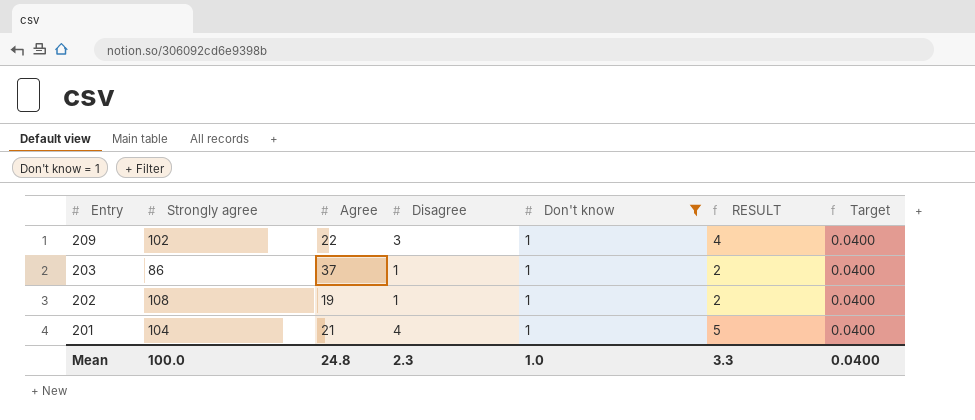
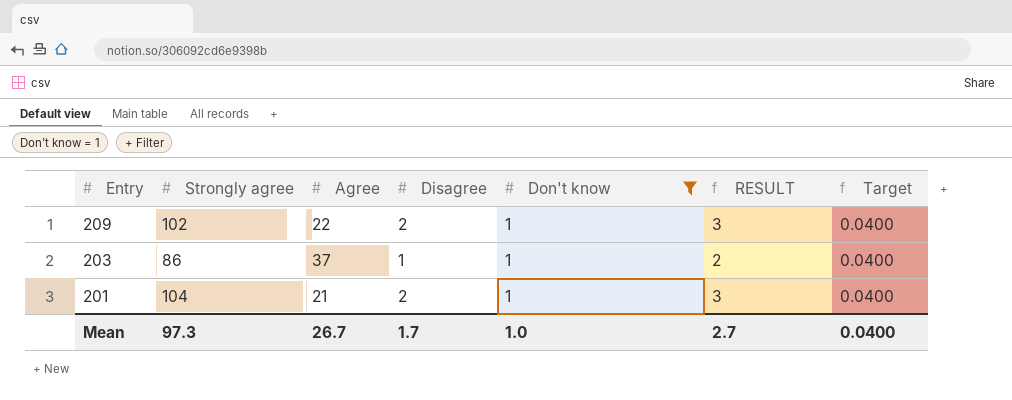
row 202: 108 | 19 | 1 | 1 | 2 | 0.0400 -> none
209 | Disagree: 3 -> 2
209 | RESULT: 4 -> 3
201 | Disagree: 4 -> 2
201 | RESULT: 5 -> 3
Mean | Strongly agree: 100.0 -> 97.3
Mean | Agree: 24.8 -> 26.7
Mean | Disagree: 2.3 -> 1.7
Mean | RESULT: 3.3 -> 2.7

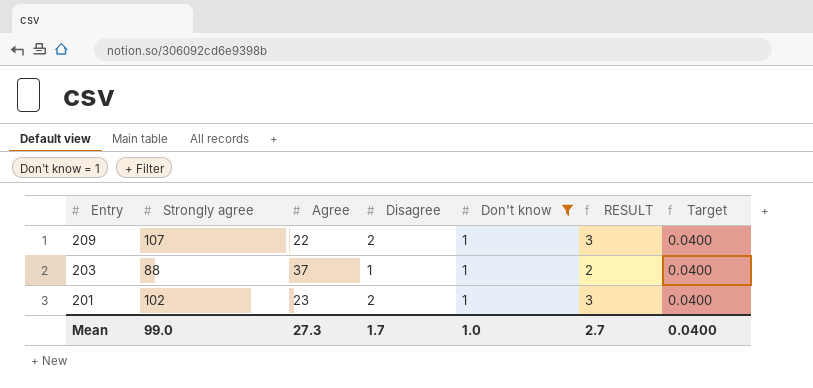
209 | Strongly agree: 102 -> 107
203 | Strongly agree: 86 -> 88
201 | Strongly agree: 104 -> 102
201 | Agree: 21 -> 23
Mean | Strongly agree: 97.3 -> 99.0
Mean | Agree: 26.7 -> 27.3

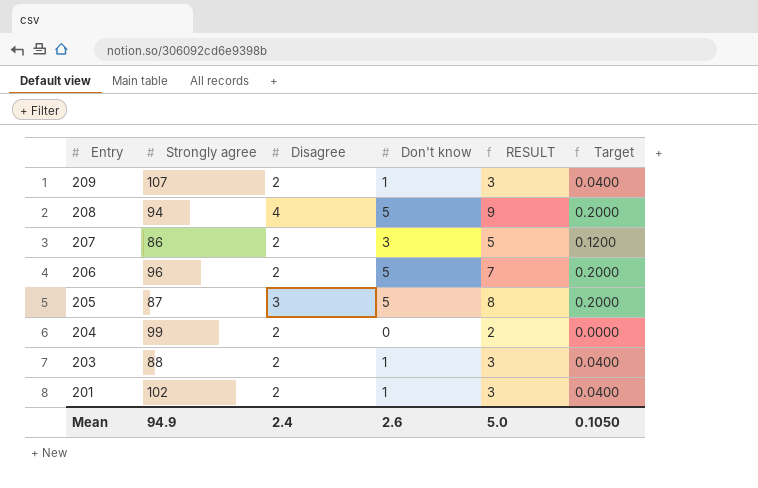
filter: Don't know = 1 -> none
column Agree | position: 3 -> none
203 | Disagree: 1 -> 2
203 | RESULT: 2 -> 3
Mean | Strongly agree: 99.0 -> 94.9
Mean | Disagree: 1.7 -> 2.4
Mean | Don't know: 1.0 -> 2.6
Mean | RESULT: 2.7 -> 5.0
Mean | Target: 0.0400 -> 0.1050

